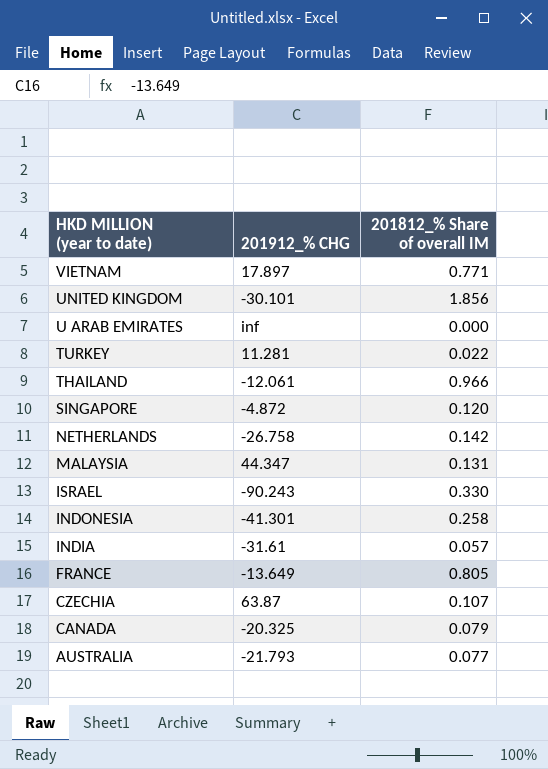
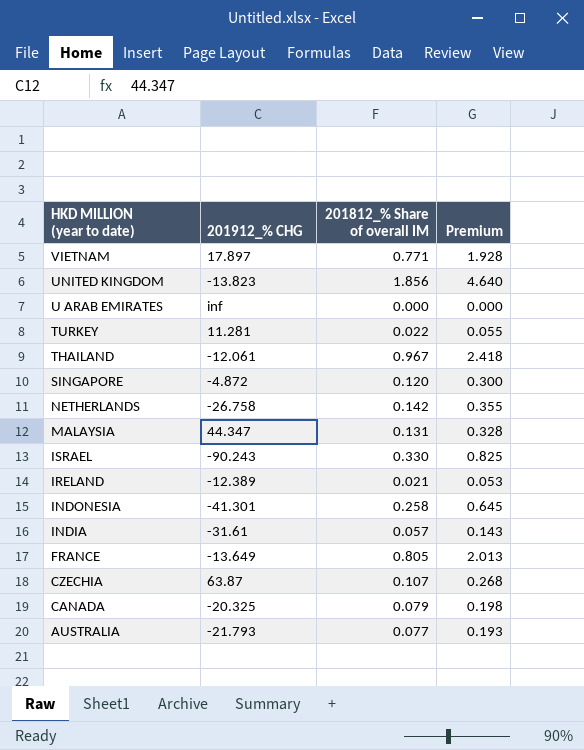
column Premium | formula: none -> [201812_% Share of overall IM] * 2.5
UNITED KINGDOM | 201912_% CHG: -30.101 -> -13.823
THAILAND | 201812_% Share of overall IM: 0.966 -> 0.967
row IRELAND: none -> -12.389 | 0.021 | 0.053

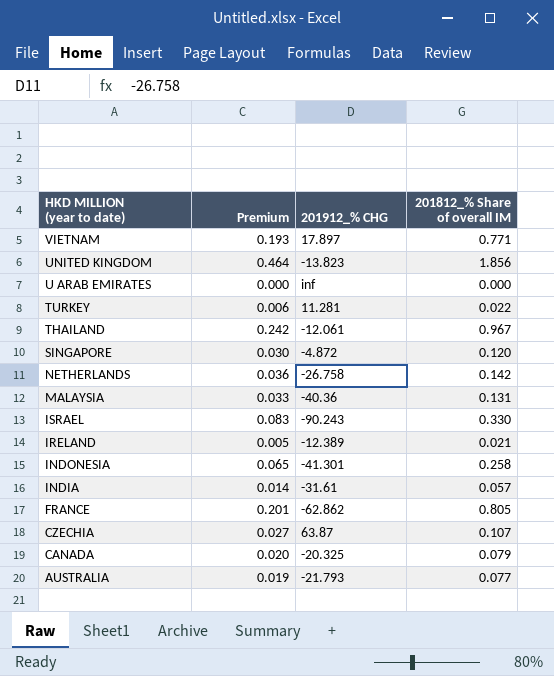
column Premium | formula: [201812_% Share of overall IM] * 2.5 -> [201812_% Share of overall IM] * 0.25
column Premium | position: 4 -> 2
MALAYSIA | 201912_% CHG: 44.347 -> -40.36
FRANCE | 201912_% CHG: -13.649 -> -62.862

